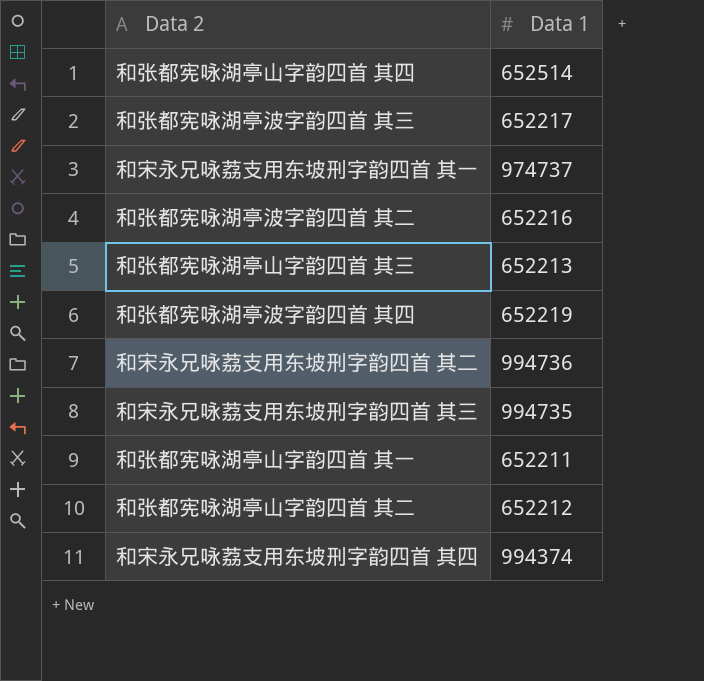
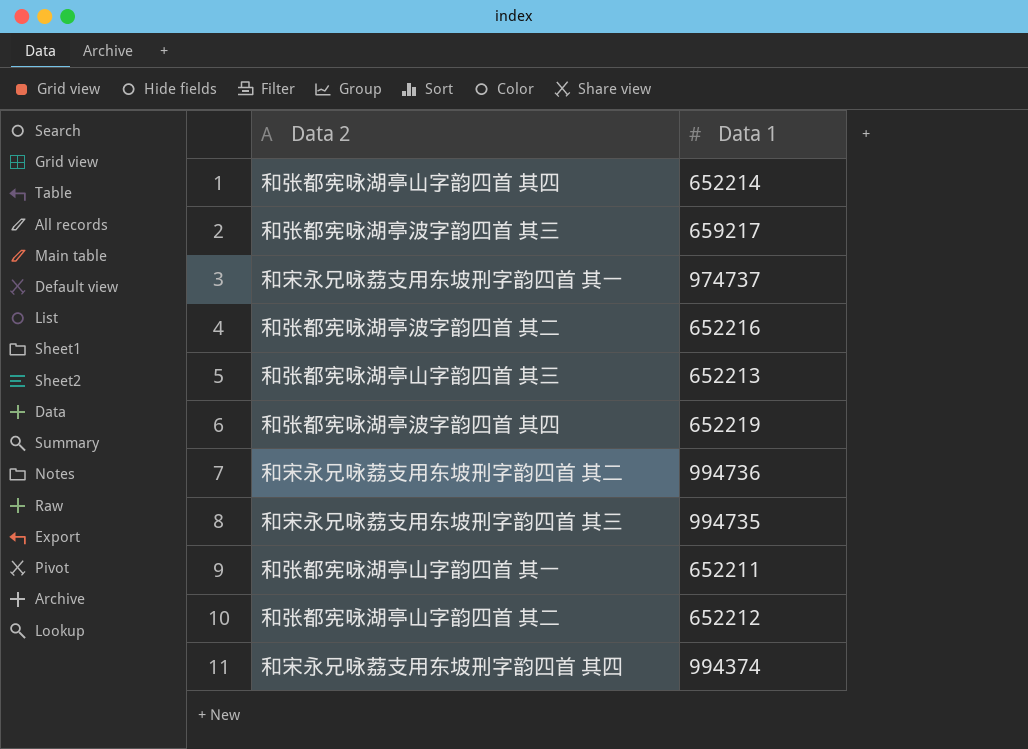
和张都宪咏湖亭山字韵四首 其四 | Data 1: 652514 -> 652214
和张都宪咏湖亭波字韵四首 其三 | Data 1: 652217 -> 659217

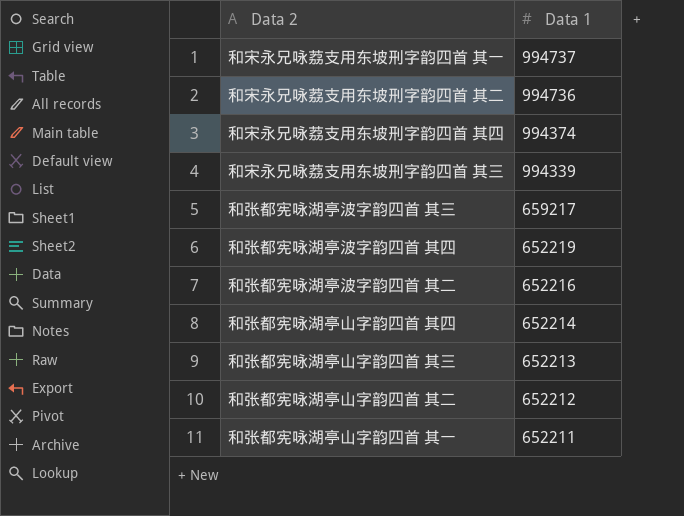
row order: none -> Data 1 descending
和宋永兄咏荔支用东坡刑字韵四首 其一 | Data 1: 974737 -> 994737
和宋永兄咏荔支用东坡刑字韵四首 其三 | Data 1: 994735 -> 994339

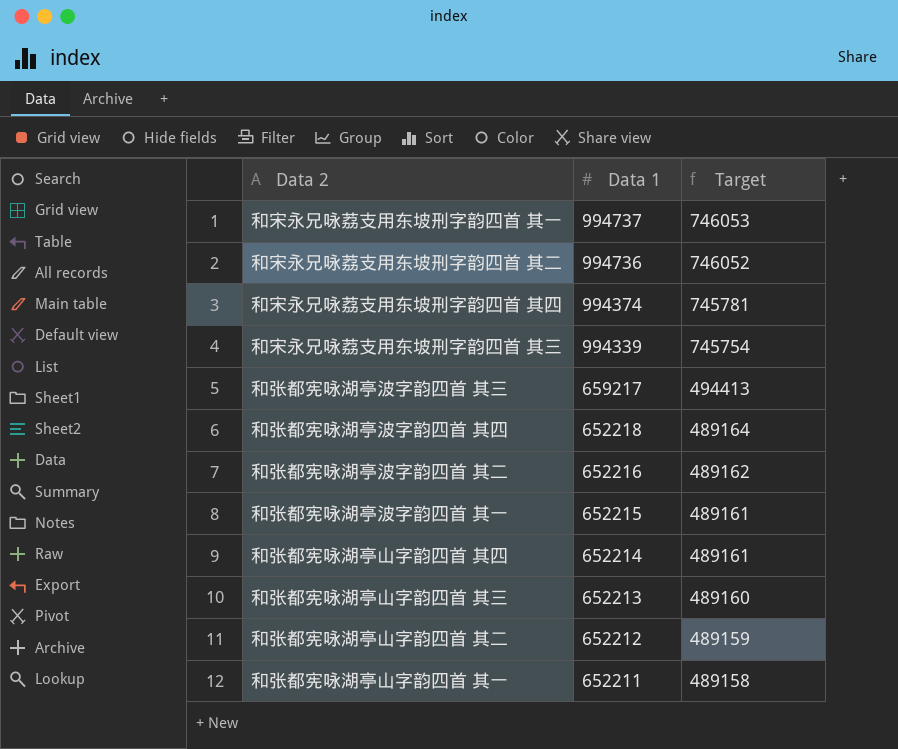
column Target | formula: none -> [Data 1] * 0.75
和张都宪咏湖亭波字韵四首 其四 | Data 1: 652219 -> 652218
row 和张都宪咏湖亭波字韵四首 其一: none -> 652215 | 489161

